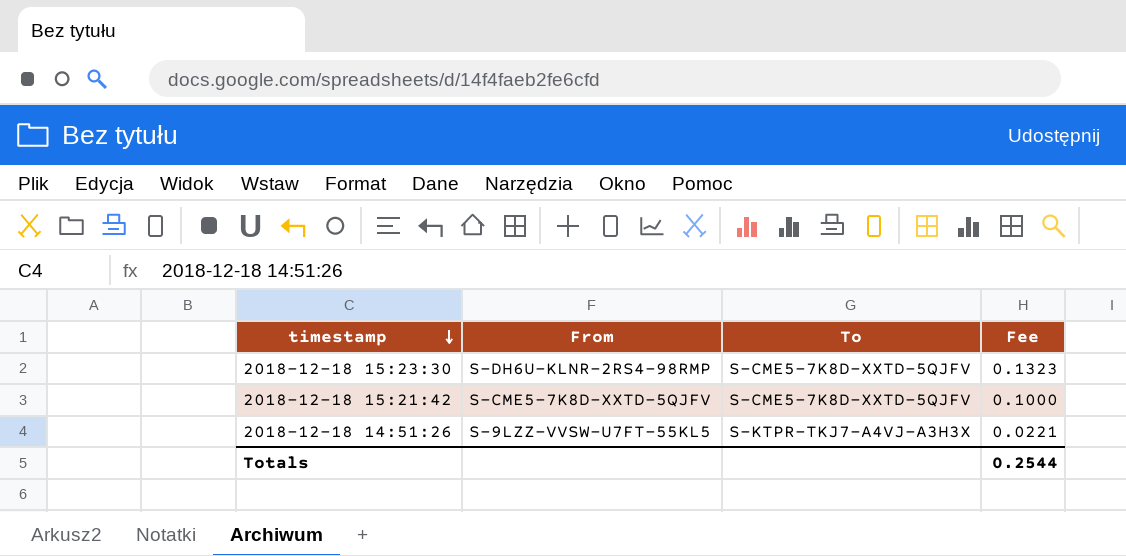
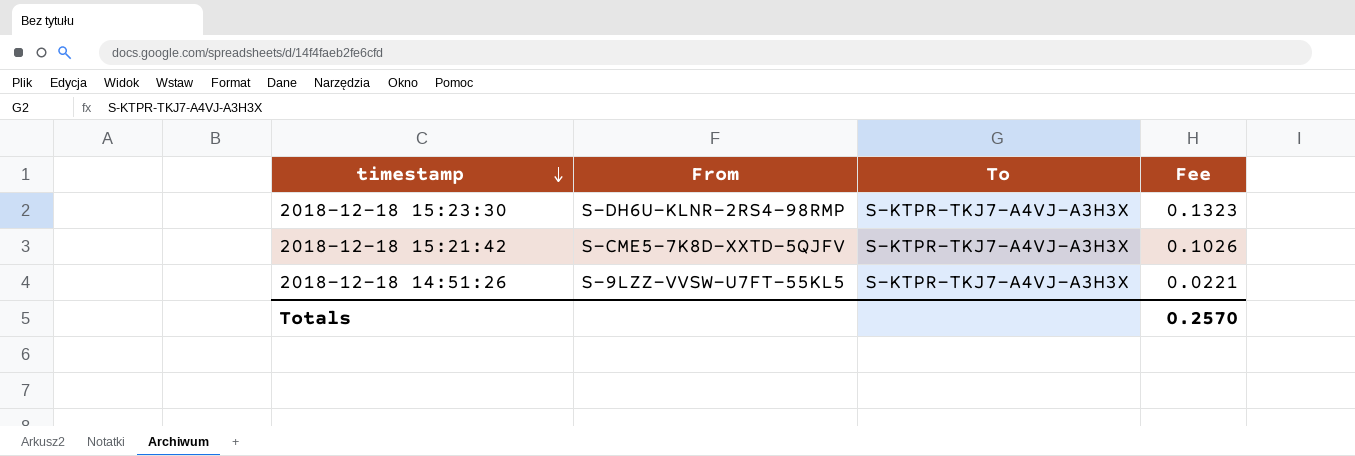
2018-12-18 15:23:30 | To: S-CME5-7K8D-XXTD-5QJFV -> S-KTPR-TKJ7-A4VJ-A3H3X
2018-12-18 15:21:42 | To: S-CME5-7K8D-XXTD-5QJFV -> S-KTPR-TKJ7-A4VJ-A3H3X
2018-12-18 15:21:42 | Fee: 0.1000 -> 0.1026
Totals | Fee: 0.2544 -> 0.2570

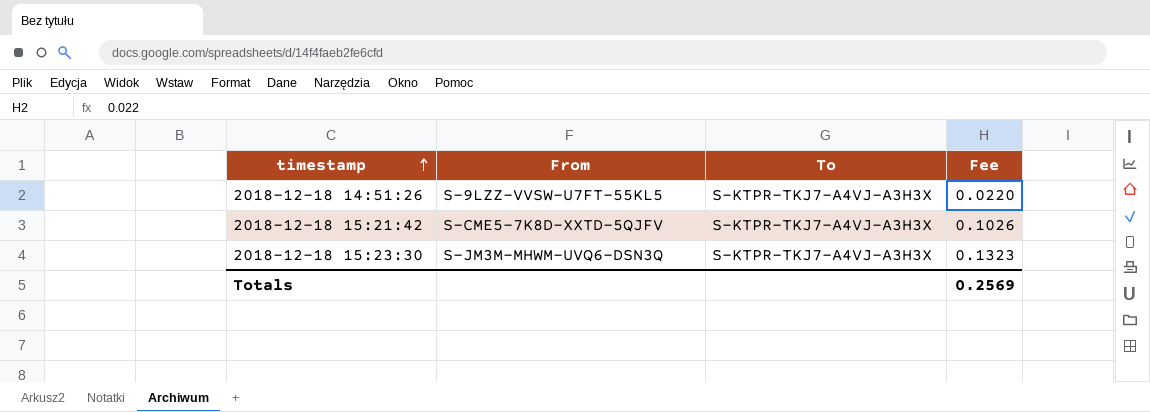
row order: timestamp descending -> timestamp ascending
2018-12-18 14:51:26 | Fee: 0.0221 -> 0.0220
2018-12-18 15:23:30 | From: S-DH6U-KLNR-2RS4-98RMP -> S-JM3M-MHWM-UVQ6-DSN3Q
Totals | Fee: 0.2570 -> 0.2569

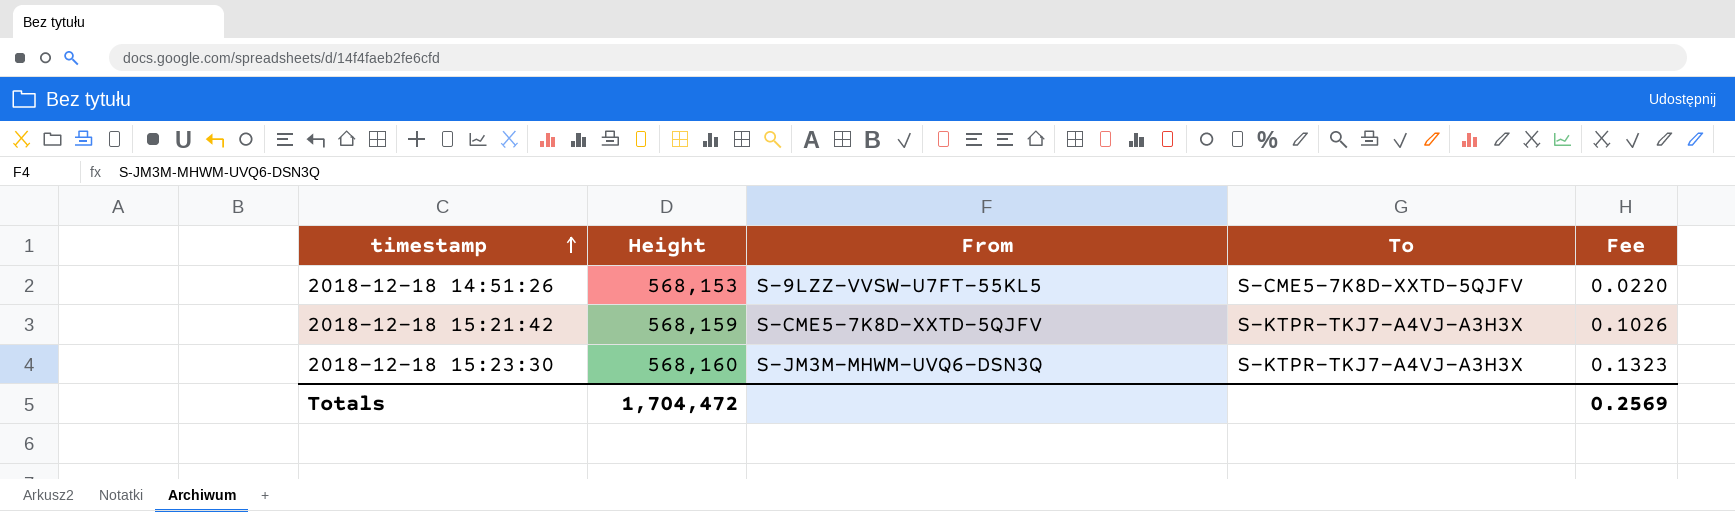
column Height | position: none -> 2
2018-12-18 14:51:26 | To: S-KTPR-TKJ7-A4VJ-A3H3X -> S-CME5-7K8D-XXTD-5QJFV

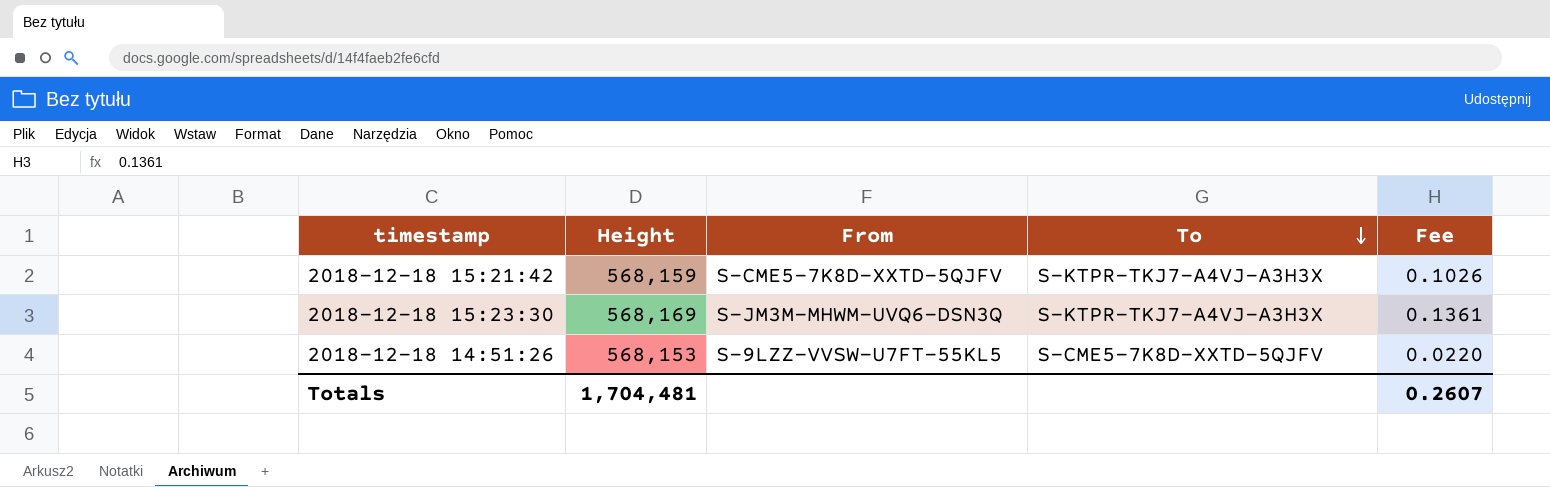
row order: timestamp ascending -> To descending
2018-12-18 15:23:30 | Height: 568,160 -> 568,169
2018-12-18 15:23:30 | Fee: 0.1323 -> 0.1361
Totals | Height: 1,704,472 -> 1,704,481
Totals | Fee: 0.2569 -> 0.2607

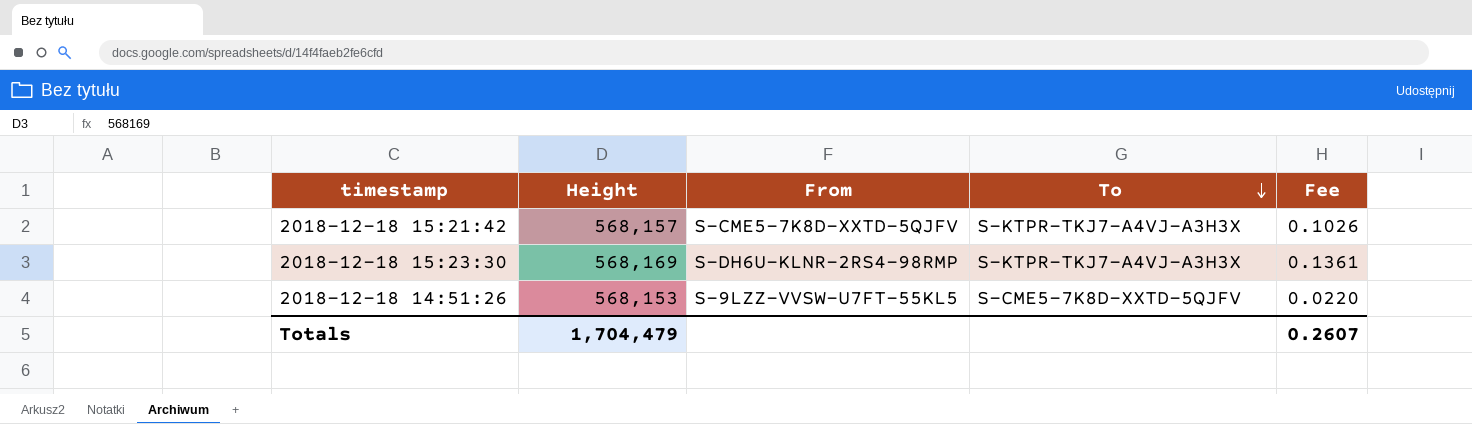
2018-12-18 15:21:42 | Height: 568,159 -> 568,157
2018-12-18 15:23:30 | From: S-JM3M-MHWM-UVQ6-DSN3Q -> S-DH6U-KLNR-2RS4-98RMP
Totals | Height: 1,704,481 -> 1,704,479

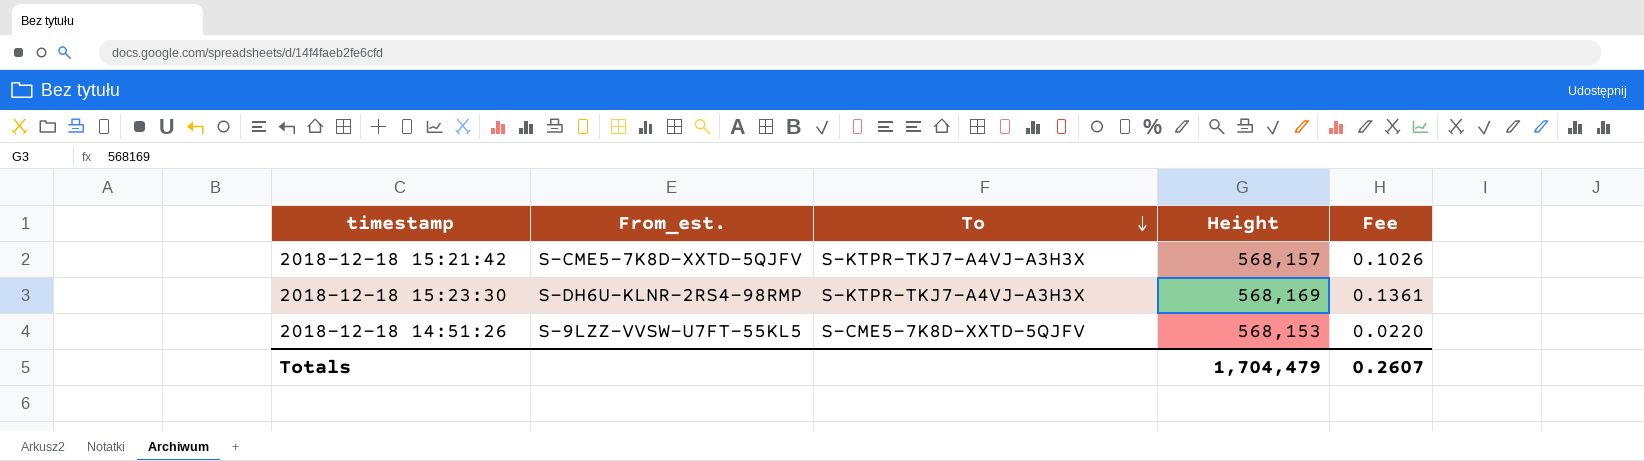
column name: From -> From_est.
column Height | position: 2 -> 4

